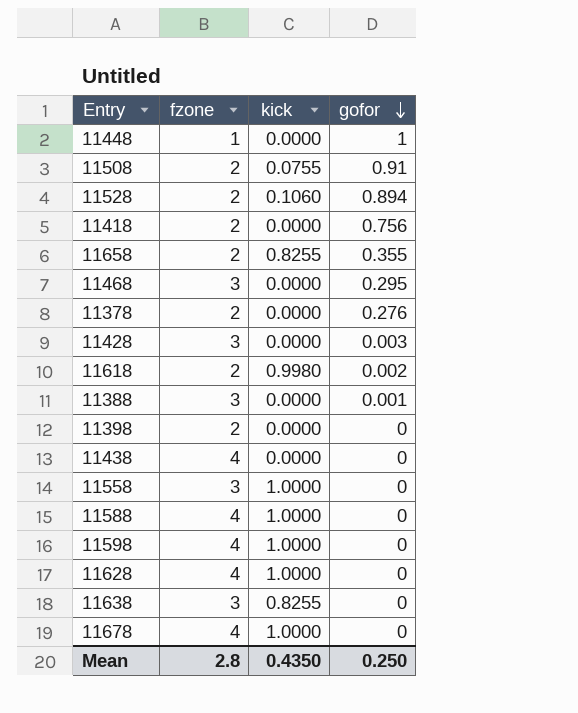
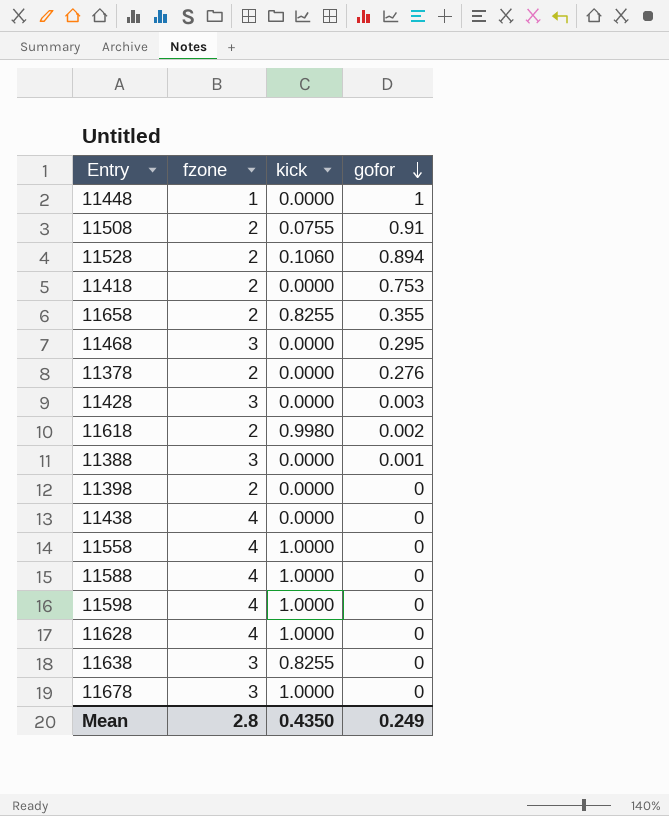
11418 | gofor: 0.756 -> 0.753
11558 | fzone: 3 -> 4
11678 | fzone: 4 -> 3
Mean | gofor: 0.250 -> 0.249

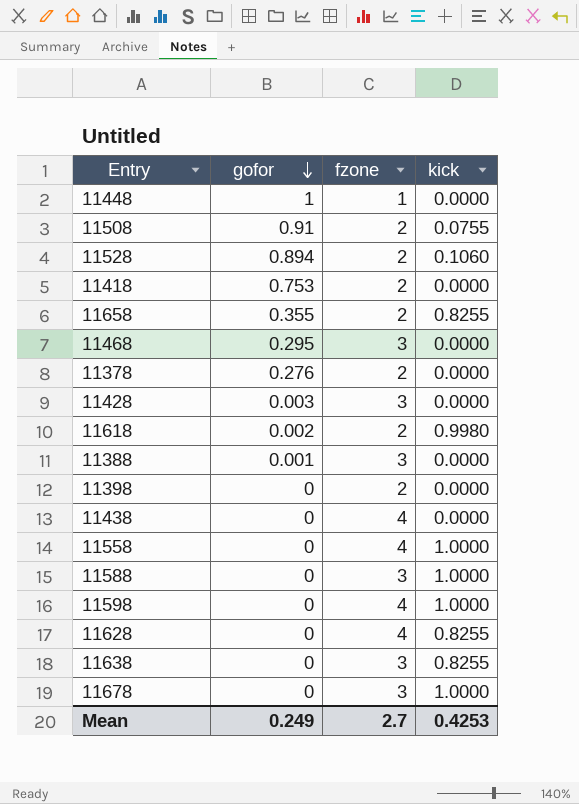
column gofor | position: 4 -> 2
11588 | fzone: 4 -> 3
11628 | kick: 1.0000 -> 0.8255
Mean | fzone: 2.8 -> 2.7
Mean | kick: 0.4350 -> 0.4253

